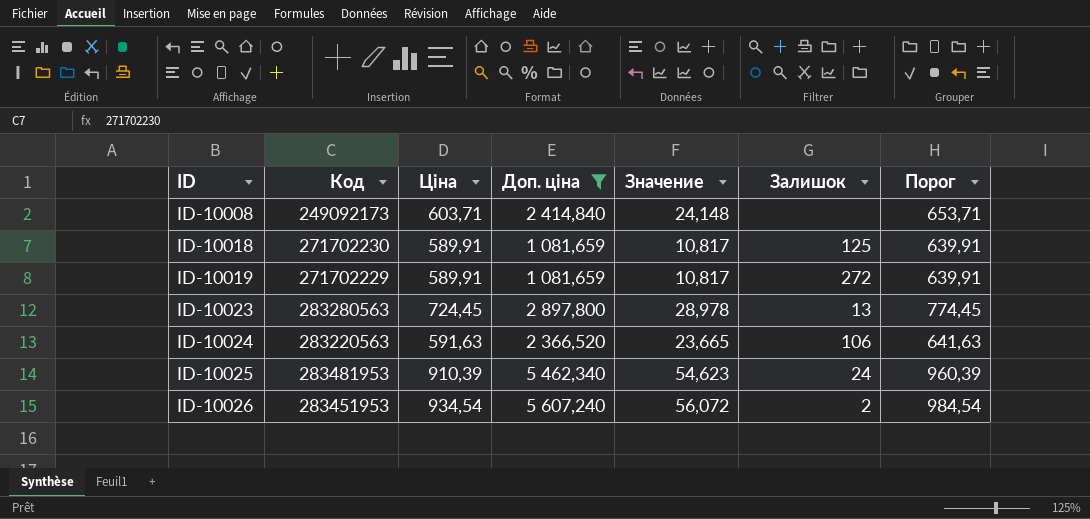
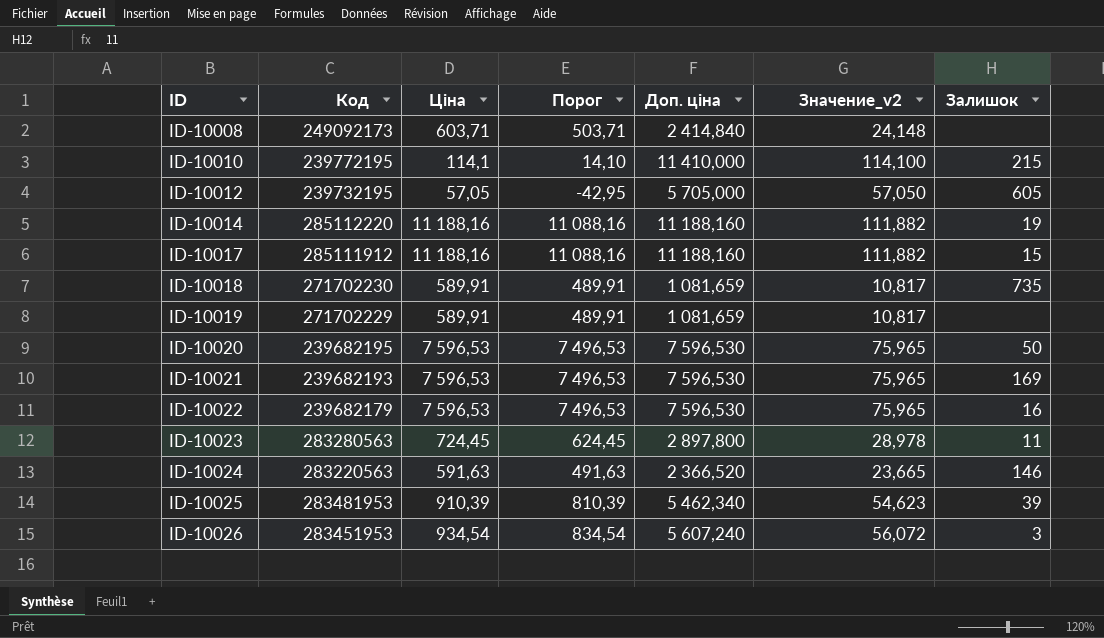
filter: Доп. ціна <= 5 607,240 -> none
column Порог | formula: [Ціна] + 50 -> [Ціна] - 100
column Порог | position: 7 -> 4
column name: Значение -> Значение_v2
ID-10018 | Залишок: 125 -> 735
ID-10019 | Залишок: 272 -> none
ID-10023 | Залишок: 13 -> 11
ID-10024 | Залишок: 106 -> 146
ID-10025 | Залишок: 24 -> 39
ID-10026 | Залишок: 2 -> 3

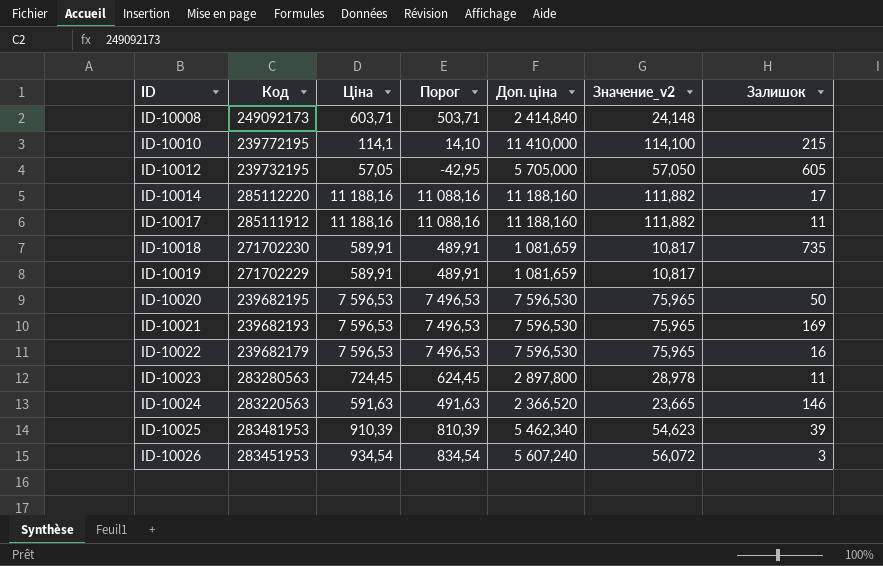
ID-10014 | Залишок: 19 -> 17
ID-10017 | Залишок: 15 -> 11

